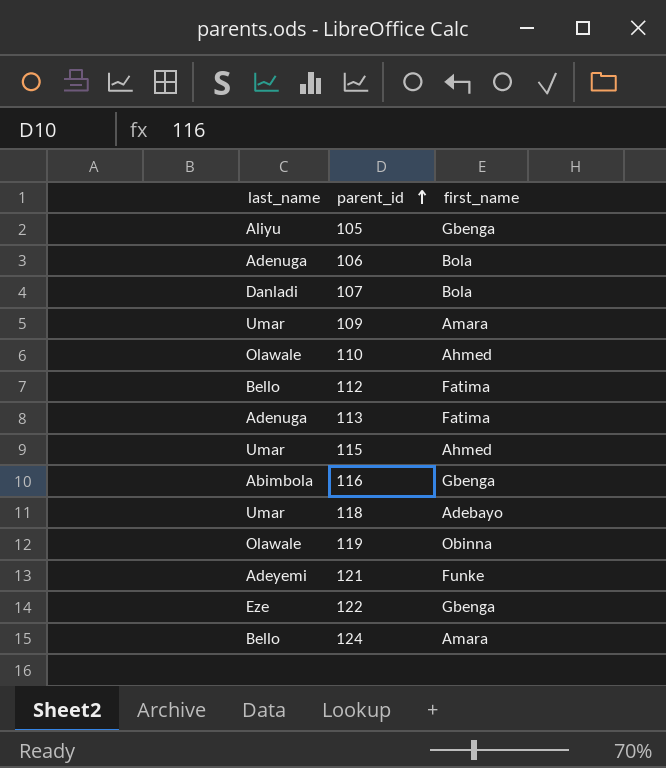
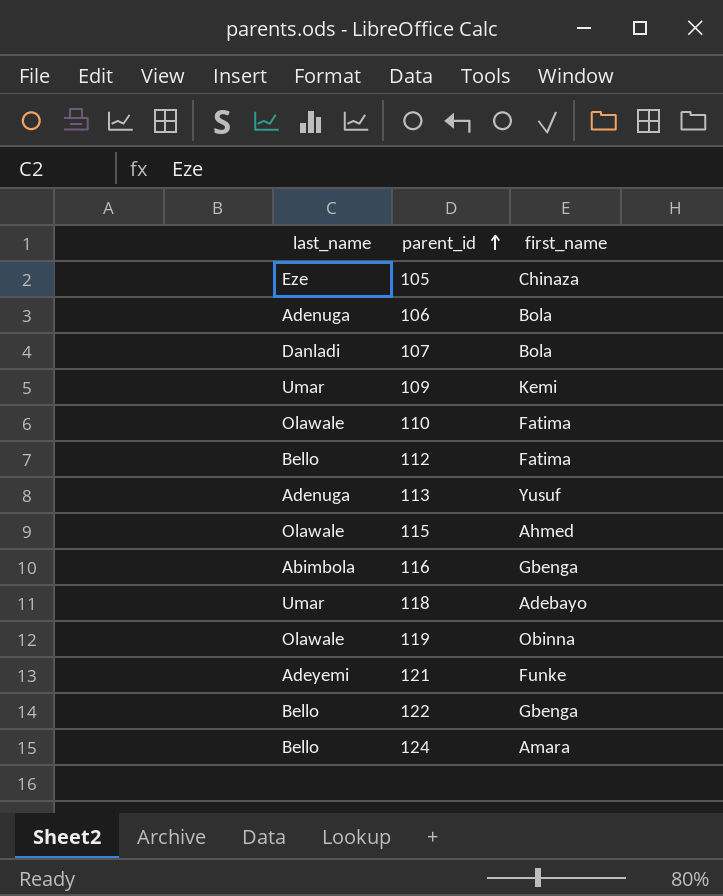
105 | last_name: Aliyu -> Eze
105 | first_name: Gbenga -> Chinaza
109 | first_name: Amara -> Kemi
110 | first_name: Ahmed -> Fatima
113 | first_name: Fatima -> Yusuf
115 | last_name: Umar -> Olawale
122 | last_name: Eze -> Bello

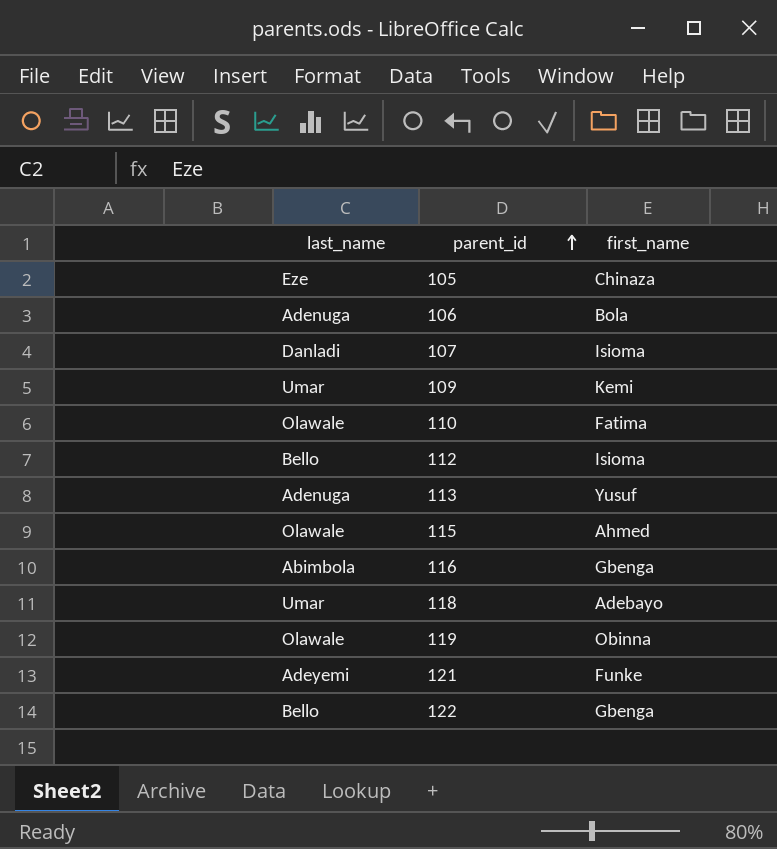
row 124: Bello | Amara -> none
107 | first_name: Bola -> Isioma
112 | first_name: Fatima -> Isioma

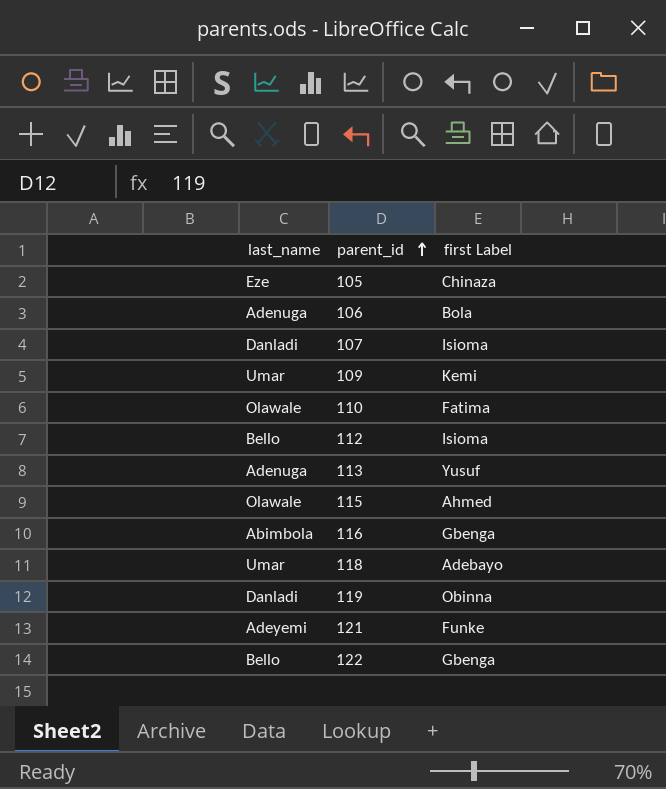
column name: first_name -> first Label
119 | last_name: Olawale -> Danladi

